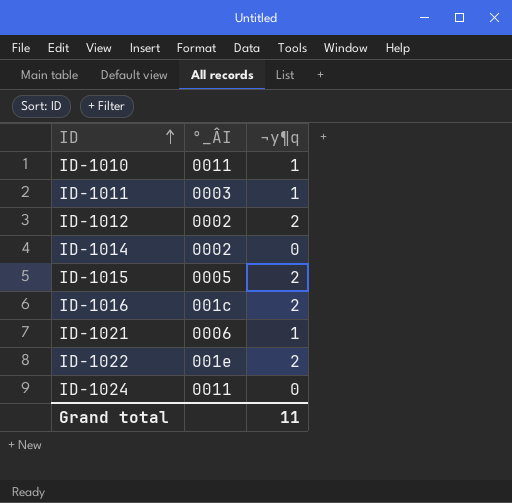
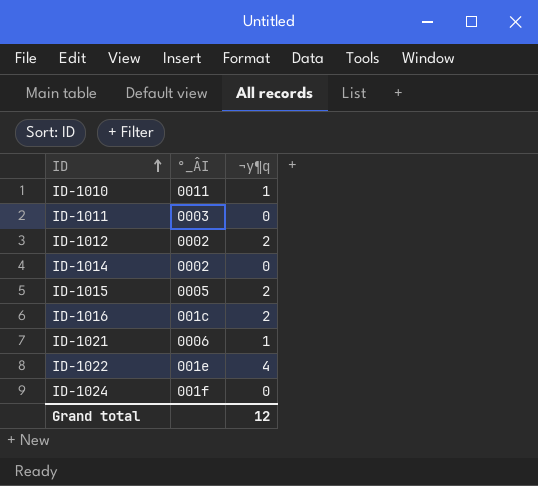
ID-1011 | ¬y¶q: 1 -> 0
ID-1022 | ¬y¶q: 2 -> 4
ID-1024 | °_ÂI: 0011 -> 001f
Grand total | ¬y¶q: 11 -> 12

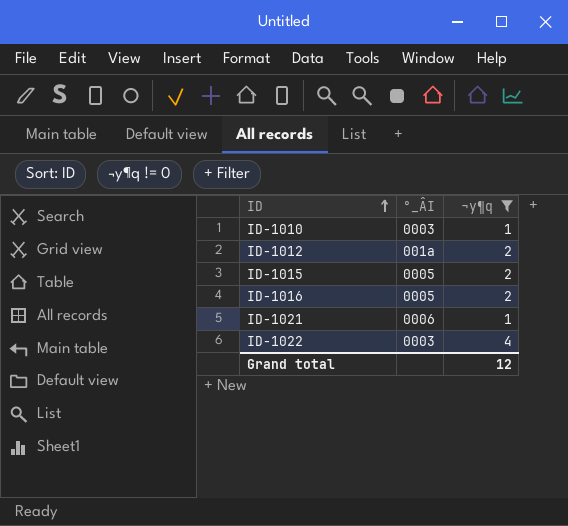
filter: none -> ¬y¶q != 0
ID-1010 | °_ÂI: 0011 -> 0003
ID-1012 | °_ÂI: 0002 -> 001a
ID-1016 | °_ÂI: 001c -> 0005
ID-1022 | °_ÂI: 001e -> 0003

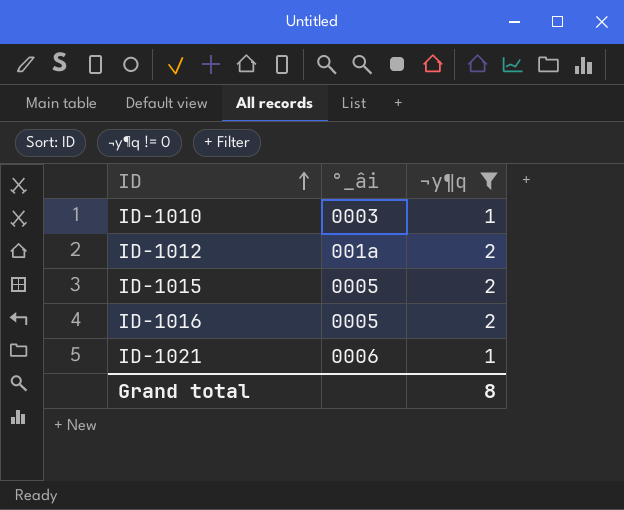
column name: °_ÂI -> °_âi
row ID-1022: 0003 | 4 -> none
Grand total | ¬y¶q: 12 -> 8

